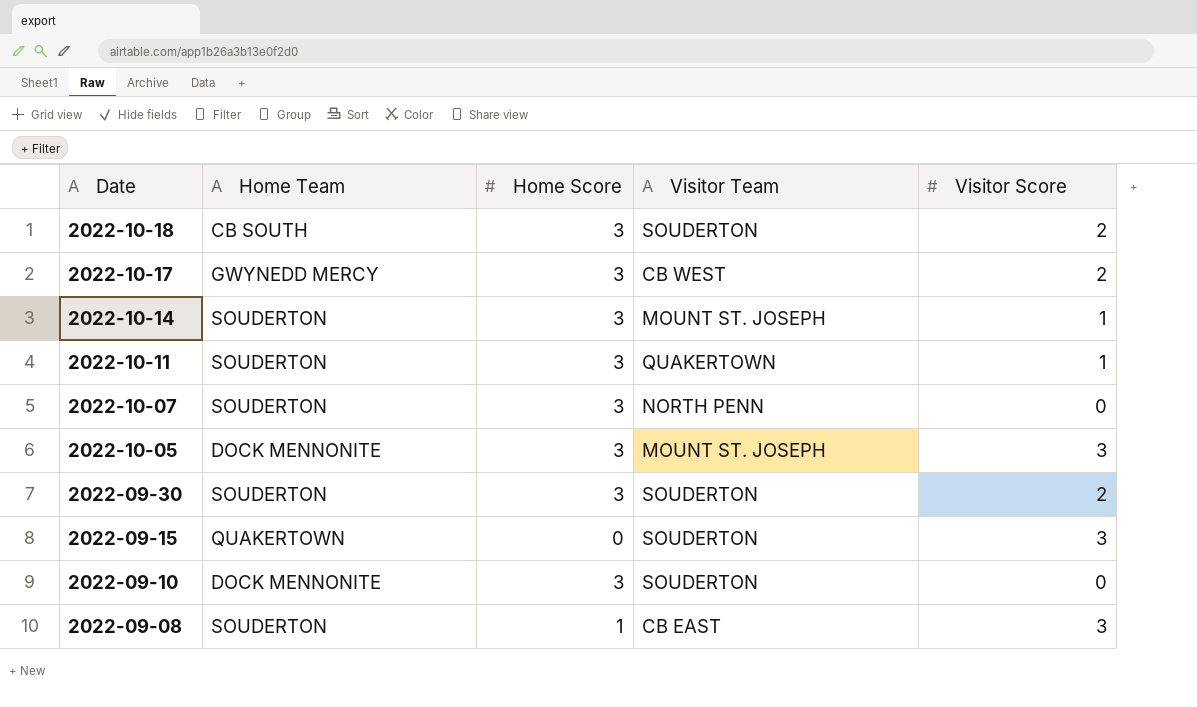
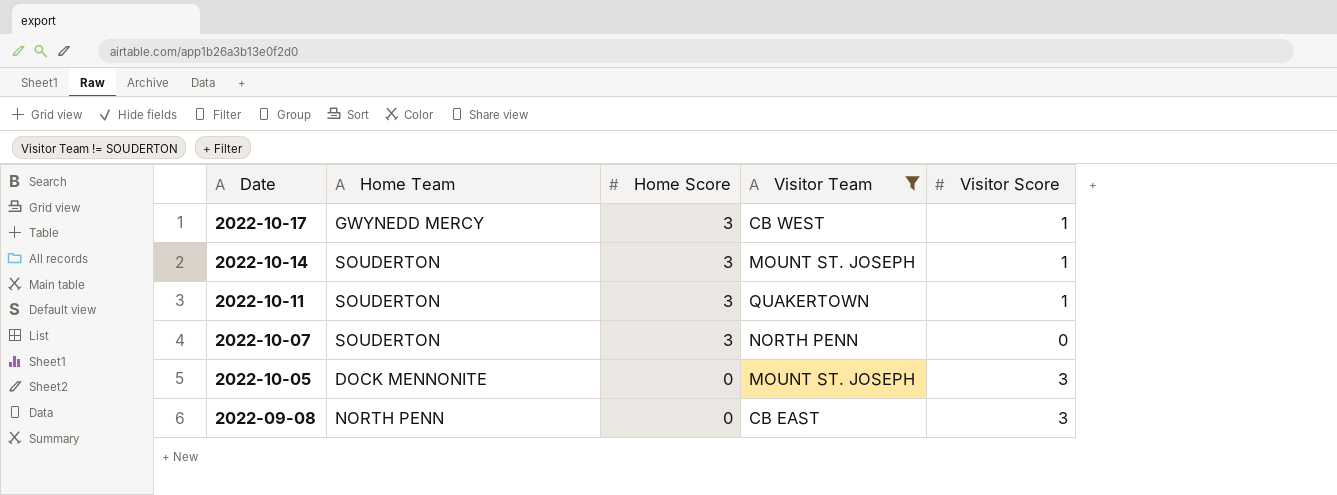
filter: none -> Visitor Team != SOUDERTON
2022-10-17 | Visitor Score: 2 -> 1
2022-10-05 | Home Score: 3 -> 0
2022-09-08 | Home Team: SOUDERTON -> NORTH PENN
2022-09-08 | Home Score: 1 -> 0

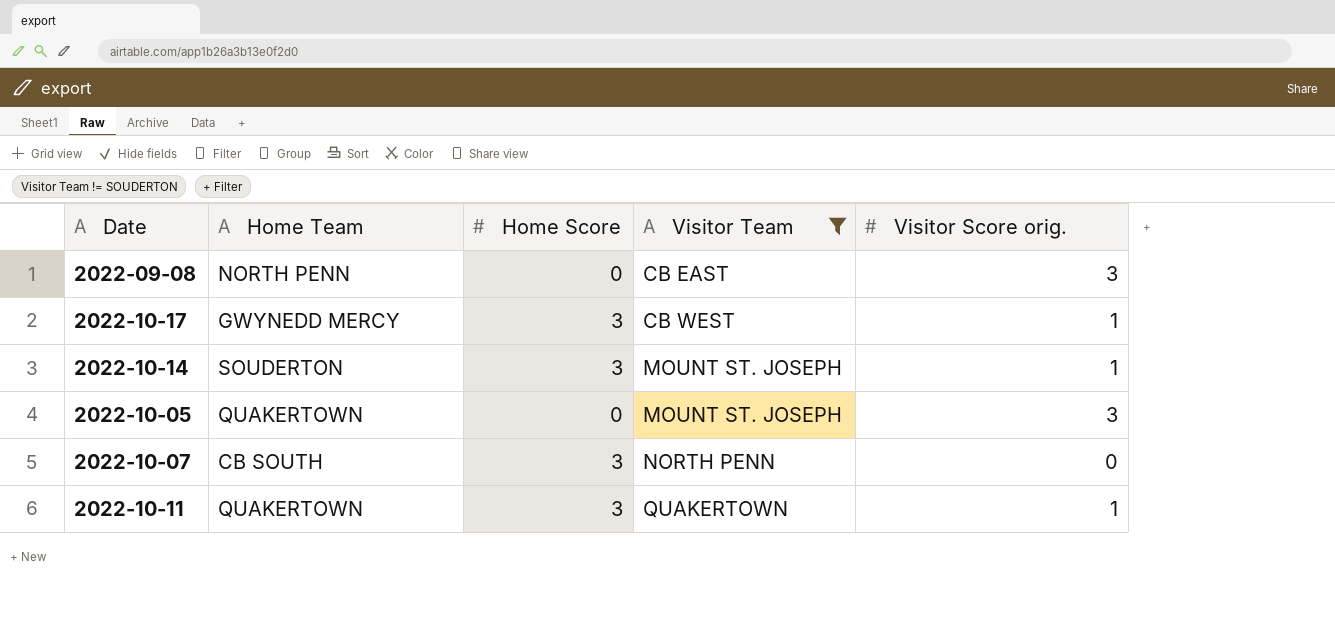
row order: Date descending -> Visitor Team ascending
column name: Visitor Score -> Visitor Score orig.
2022-10-05 | Home Team: DOCK MENNONITE -> QUAKERTOWN
2022-10-07 | Home Team: SOUDERTON -> CB SOUTH
2022-10-11 | Home Team: SOUDERTON -> QUAKERTOWN

